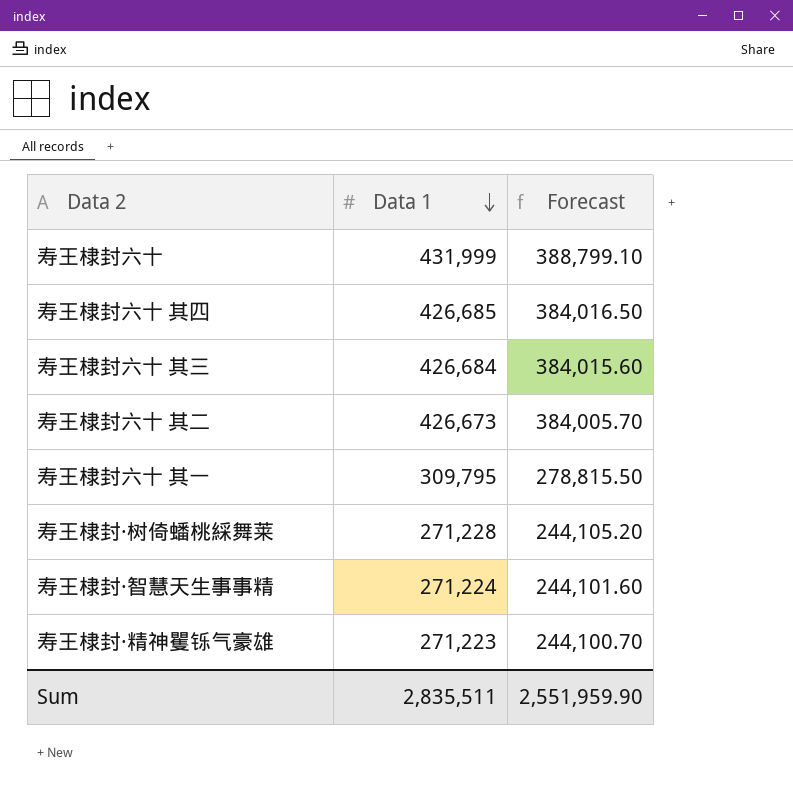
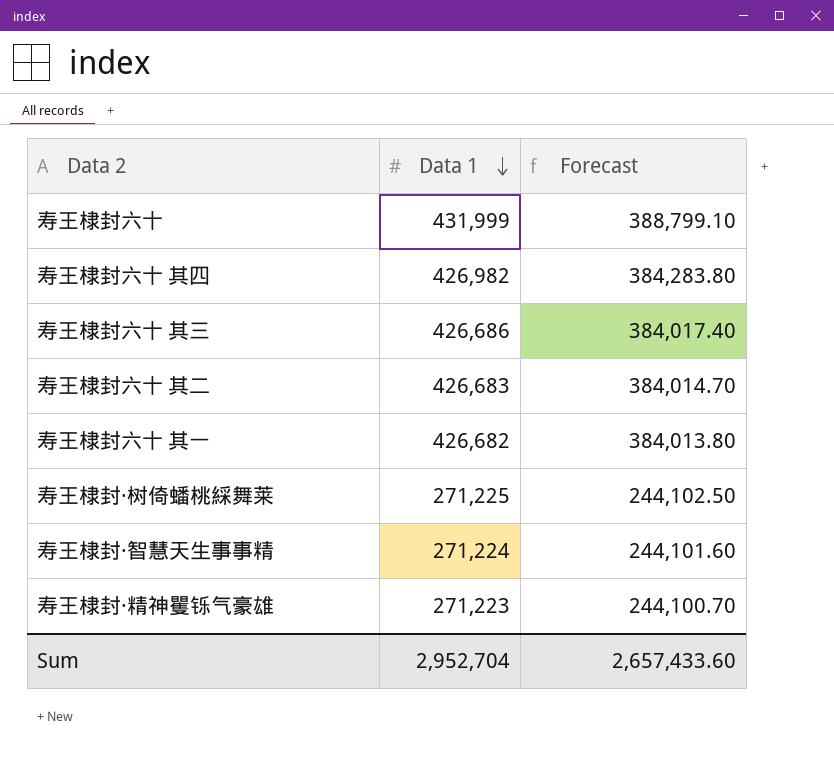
寿王棣封六十 其四 | Data 1: 426,685 -> 426,982
寿王棣封六十 其四 | Forecast: 384,016.50 -> 384,283.80
寿王棣封六十 其三 | Data 1: 426,684 -> 426,686
寿王棣封六十 其三 | Forecast: 384,015.60 -> 384,017.40
寿王棣封六十 其二 | Data 1: 426,673 -> 426,683
寿王棣封六十 其二 | Forecast: 384,005.70 -> 384,014.70
寿王棣封六十 其一 | Data 1: 309,795 -> 426,682
寿王棣封六十 其一 | Forecast: 278,815.50 -> 384,013.80
寿王棣封·树倚蟠桃綵舞莱 | Data 1: 271,228 -> 271,225
寿王棣封·树倚蟠桃綵舞莱 | Forecast: 244,105.20 -> 244,102.50
Sum | Data 1: 2,835,511 -> 2,952,704
Sum | Forecast: 2,551,959.90 -> 2,657,433.60

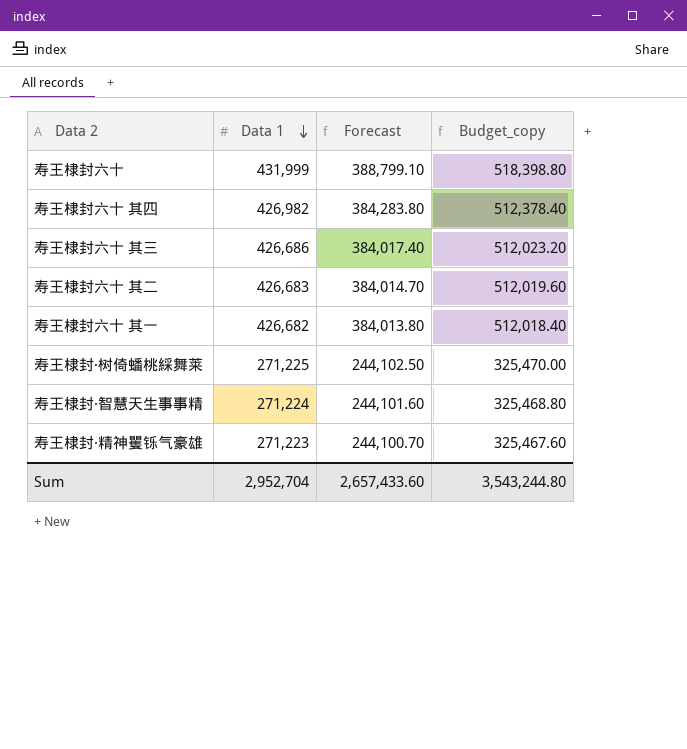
column Budget_copy | formula: none -> [Data 1] * 1.2

